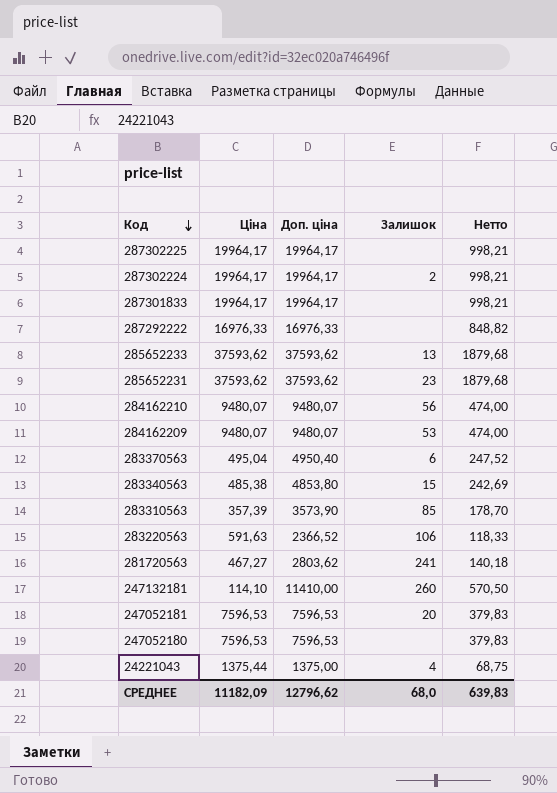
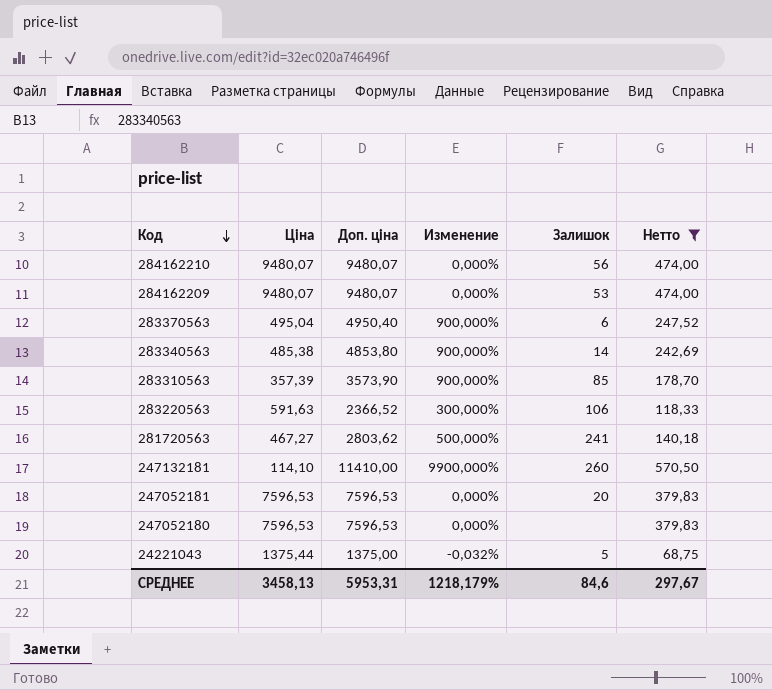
filter: none -> Нетто <= 570,50
column Изменение | formula: none -> ([Доп. ціна] - [Ціна]) / [Ціна]
283340563 | Залишок: 15 -> 14
24221043 | Залишок: 4 -> 5
СРЕДНЕЕ | Ціна: 11182,09 -> 3458,13
СРЕДНЕЕ | Доп. ціна: 12796,62 -> 5953,31
СРЕДНЕЕ | Залишок: 68,0 -> 84,6
СРЕДНЕЕ | Нетто: 639,83 -> 297,67

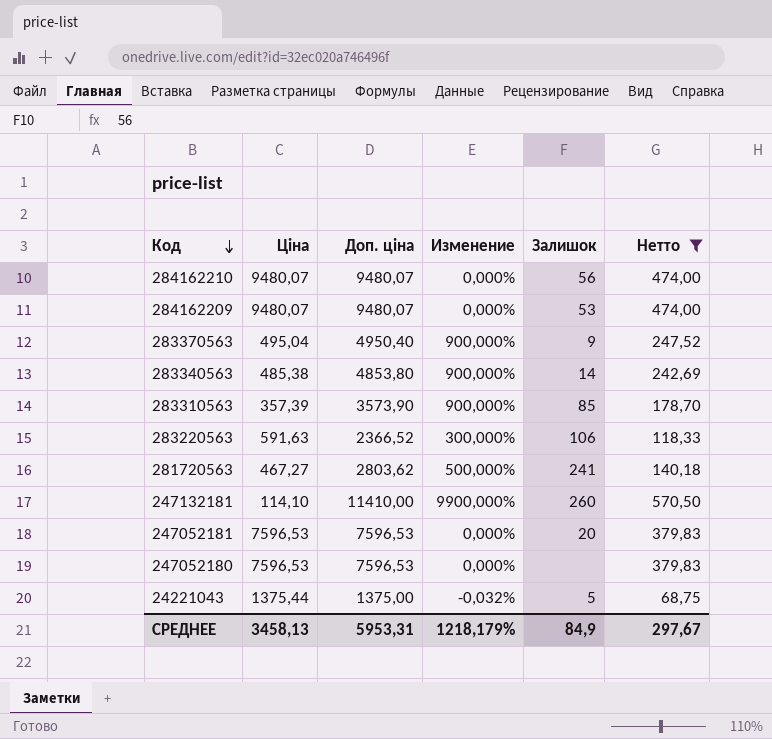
283370563 | Залишок: 6 -> 9
СРЕДНЕЕ | Залишок: 84,6 -> 84,9

